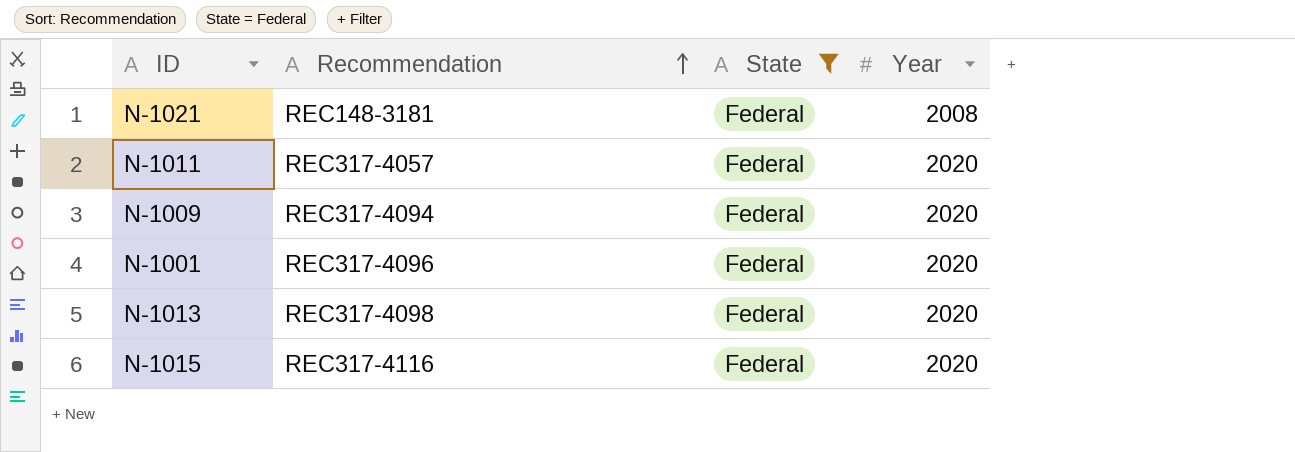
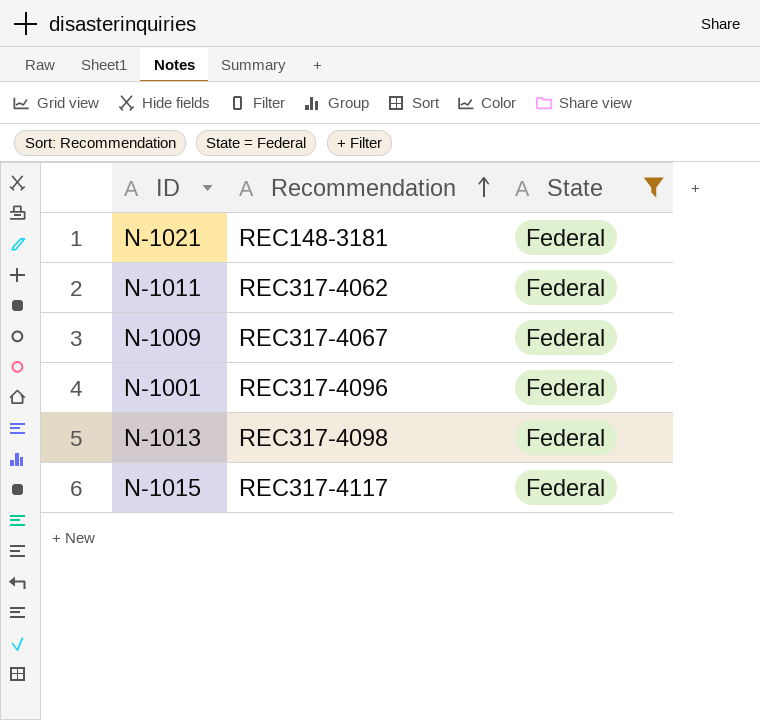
column Year | position: 4 -> none
N-1011 | Recommendation: REC317-4057 -> REC317-4062
N-1009 | Recommendation: REC317-4094 -> REC317-4067
N-1015 | Recommendation: REC317-4116 -> REC317-4117

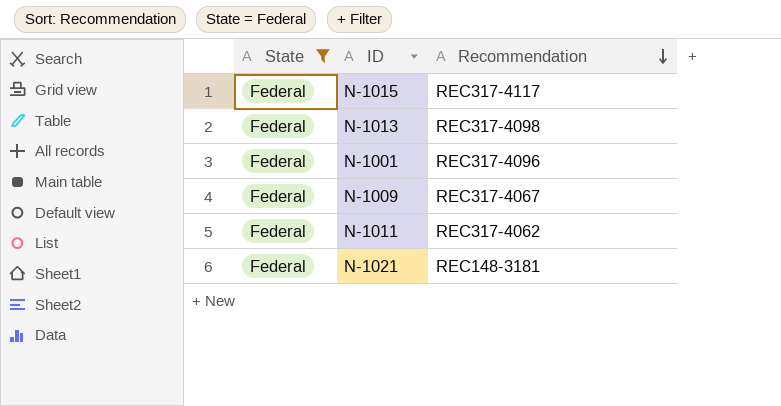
row order: Recommendation ascending -> Recommendation descending
column State | position: 3 -> 1

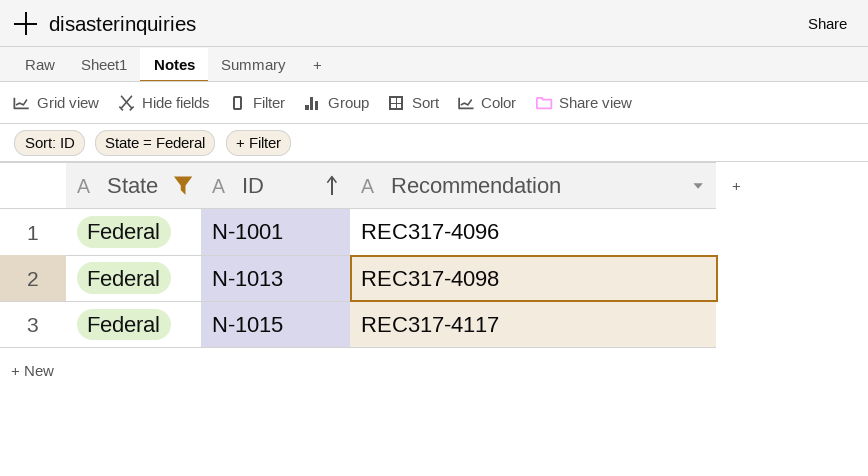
row order: Recommendation descending -> ID ascending
row N-1009: Federal | REC317-4067 -> none
row N-1011: Federal | REC317-4062 -> none
row N-1021: Federal | REC148-3181 -> none

